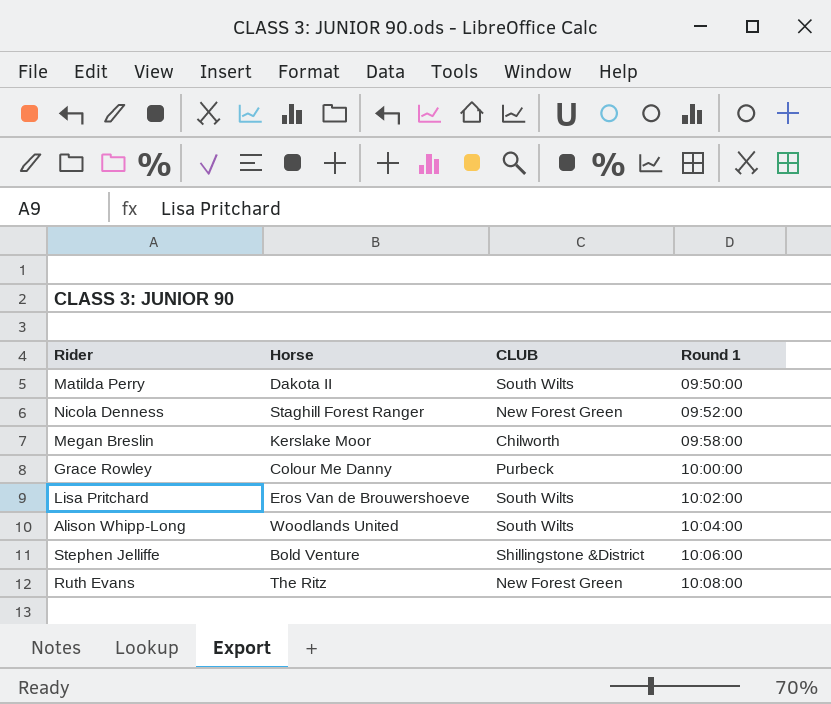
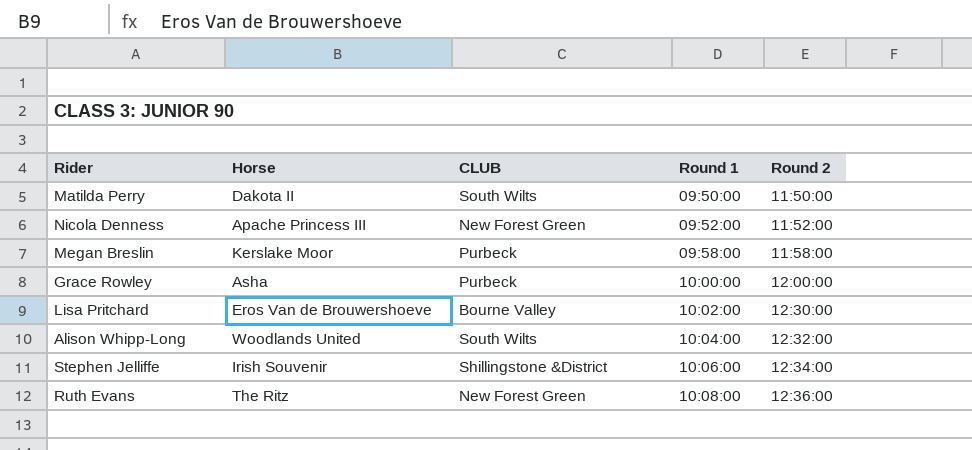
column Round 2 | position: none -> 5
Nicola Denness | Horse: Staghill Forest Ranger -> Apache Princess III
Megan Breslin | CLUB: Chilworth -> Purbeck
Grace Rowley | Horse: Colour Me Danny -> Asha
Lisa Pritchard | CLUB: South Wilts -> Bourne Valley
Stephen Jelliffe | Horse: Bold Venture -> Irish Souvenir

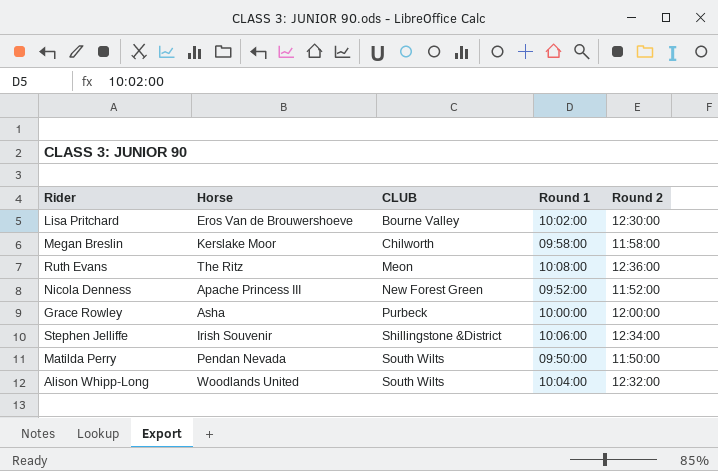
row order: Round 1 ascending -> CLUB ascending
Megan Breslin | CLUB: Purbeck -> Chilworth
Ruth Evans | CLUB: New Forest Green -> Meon
Matilda Perry | Horse: Dakota II -> Pendan Nevada

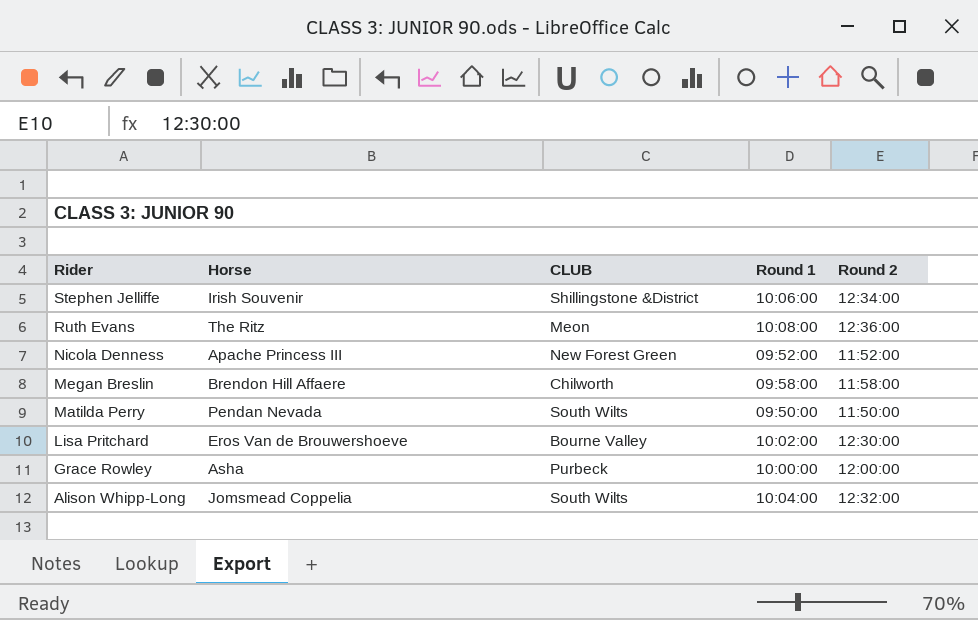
row order: CLUB ascending -> Rider descending
Megan Breslin | Horse: Kerslake Moor -> Brendon Hill Affaere
Alison Whipp-Long | Horse: Woodlands United -> Jomsmead Coppelia

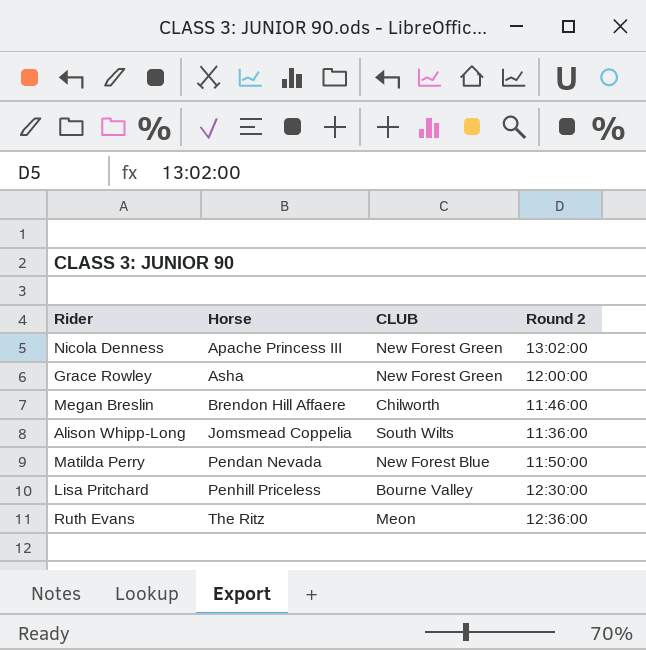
row order: Rider descending -> Horse ascending
column Round 1 | position: 4 -> none
row Stephen Jelliffe: Irish Souvenir | Shillingstone &District | 10:06:00 | 12:34:00 -> none
Nicola Denness | Round 2: 11:52:00 -> 13:02:00
Grace Rowley | CLUB: Purbeck -> New Forest Green
Megan Breslin | Round 2: 11:58:00 -> 11:46:00
Alison Whipp-Long | Round 2: 12:32:00 -> 11:36:00
Matilda Perry | CLUB: South Wilts -> New Forest Blue
Lisa Pritchard | Horse: Eros Van de Brouwershoeve -> Penhill Priceless

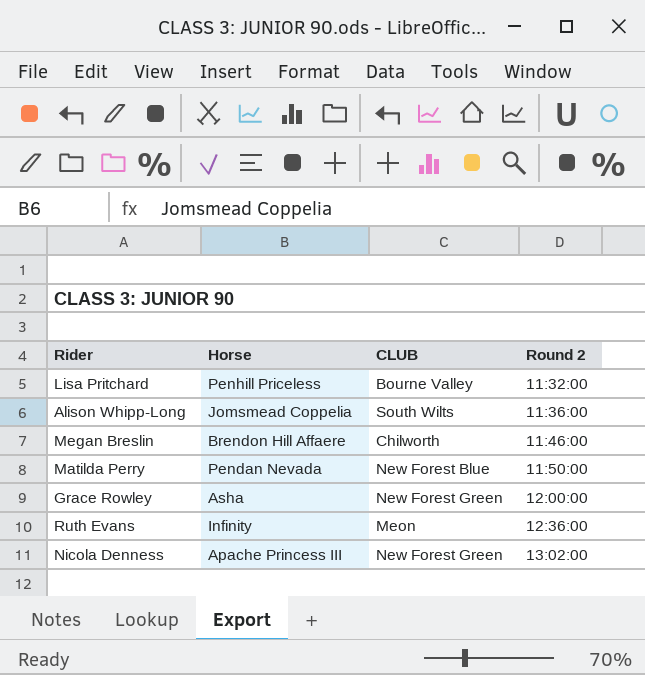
row order: Horse ascending -> Round 2 ascending
Lisa Pritchard | Round 2: 12:30:00 -> 11:32:00
Ruth Evans | Horse: The Ritz -> Infinity

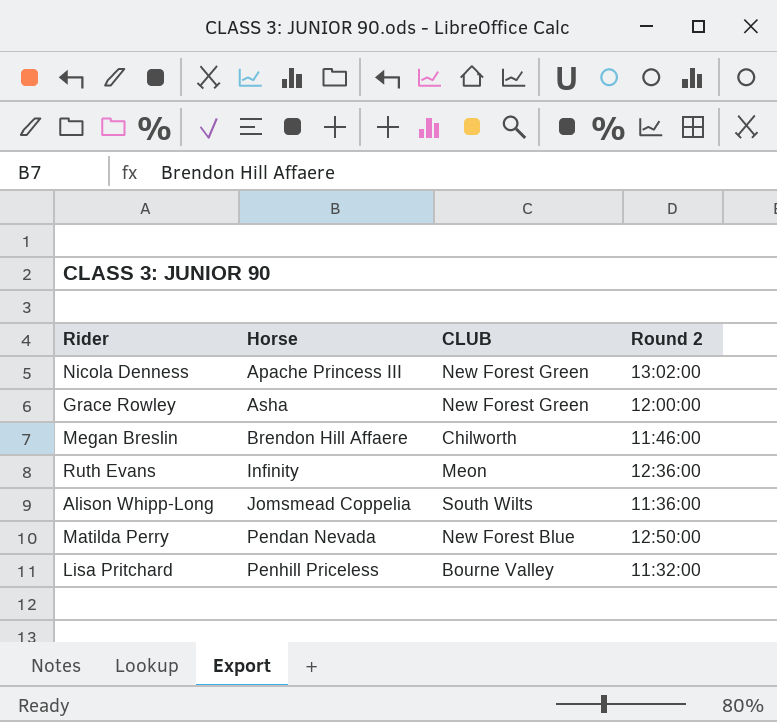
row order: Round 2 ascending -> Horse ascending
Matilda Perry | Round 2: 11:50:00 -> 12:50:00

